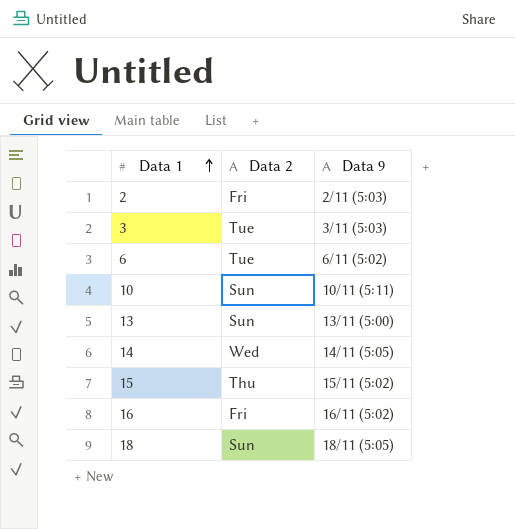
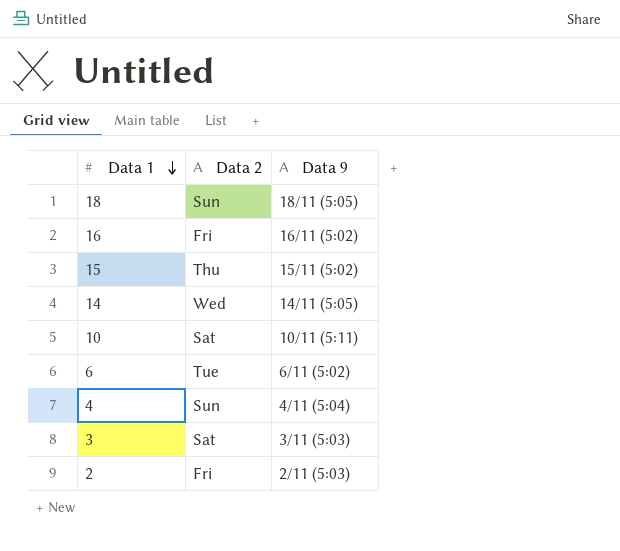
row order: Data 1 ascending -> Data 1 descending
row 13: Sun | 13/11 (5:00) -> none
10 | Data 2: Sun -> Sat
row 4: none -> Sun | 4/11 (5:04)
3 | Data 2: Tue -> Sat

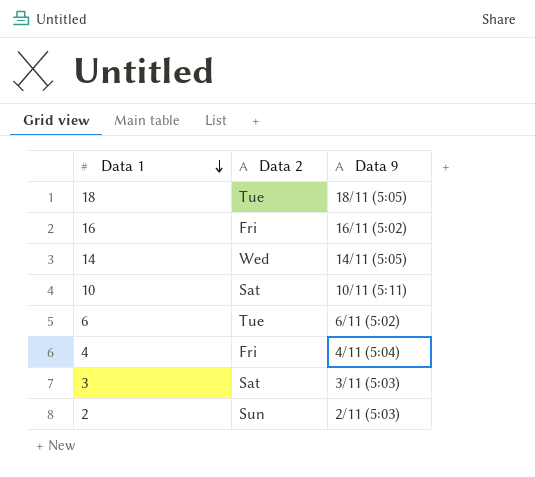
row 15: Thu | 15/11 (5:02) -> none
18 | Data 2: Sun -> Tue
4 | Data 2: Sun -> Fri
2 | Data 2: Fri -> Sun

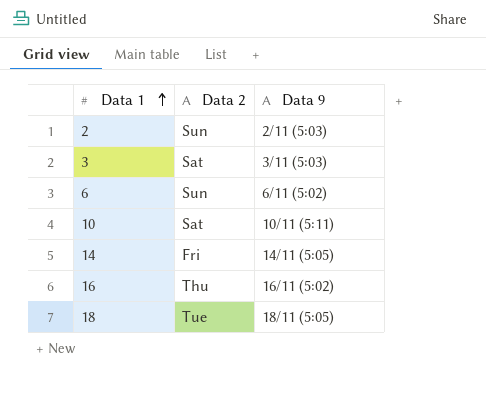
row order: Data 1 descending -> Data 1 ascending
row 4: Fri | 4/11 (5:04) -> none
6 | Data 2: Tue -> Sun
14 | Data 2: Wed -> Fri
16 | Data 2: Fri -> Thu

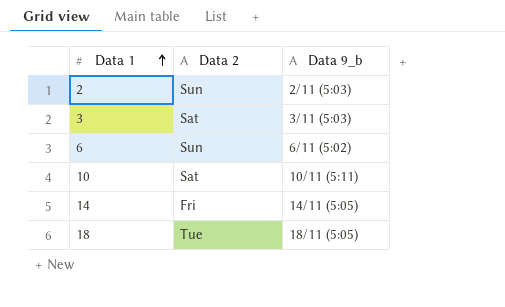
column name: Data 9 -> Data 9_b
row 16: Thu | 16/11 (5:02) -> none

